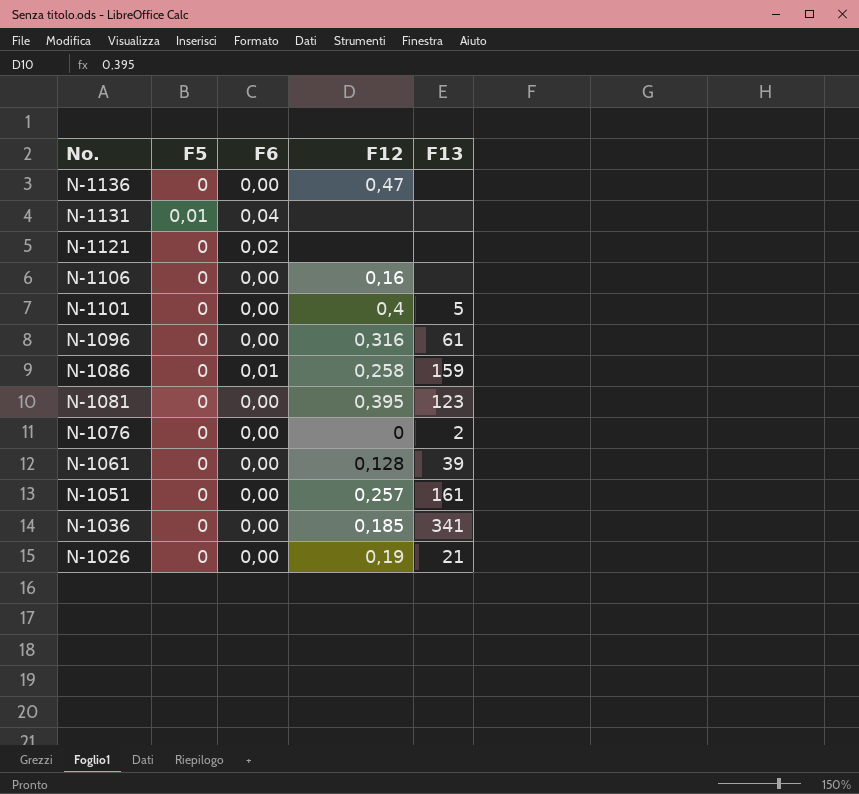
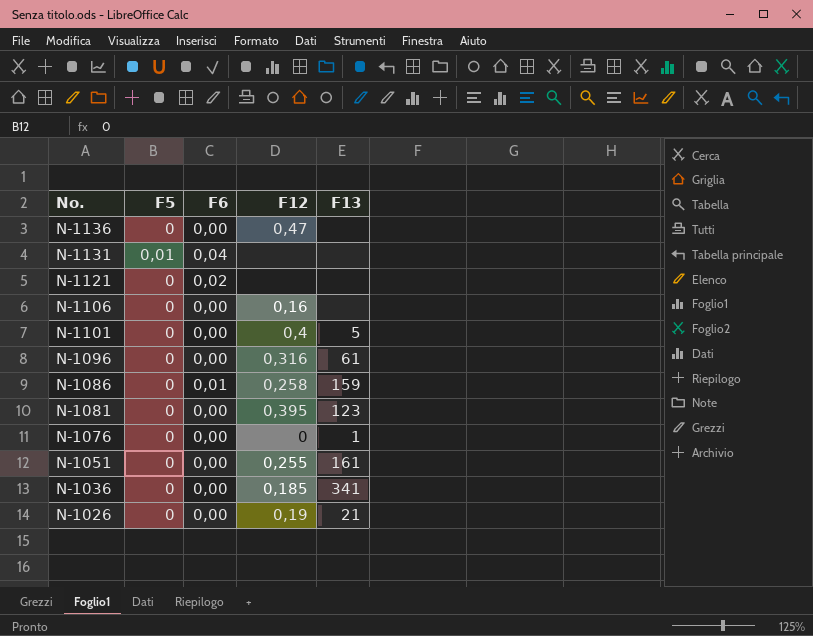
row N-1061: 0 | 0,00 | 0,128 | 39 -> none
N-1076 | F13: 2 -> 1
N-1051 | F12: 0,257 -> 0,255

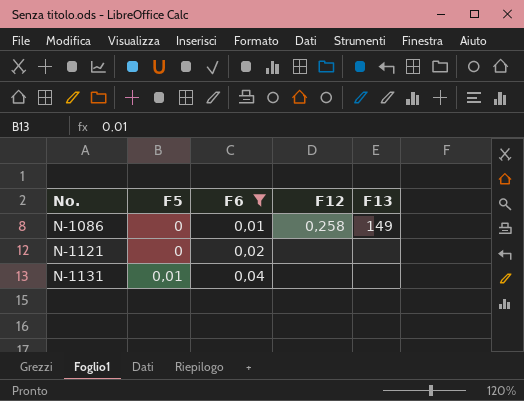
filter: none -> F6 != 0,00
row order: No. descending -> No. ascending
N-1086 | F13: 159 -> 149

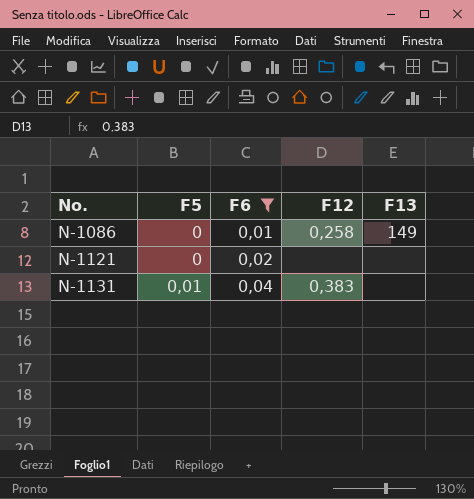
N-1131 | F12: none -> 0,383

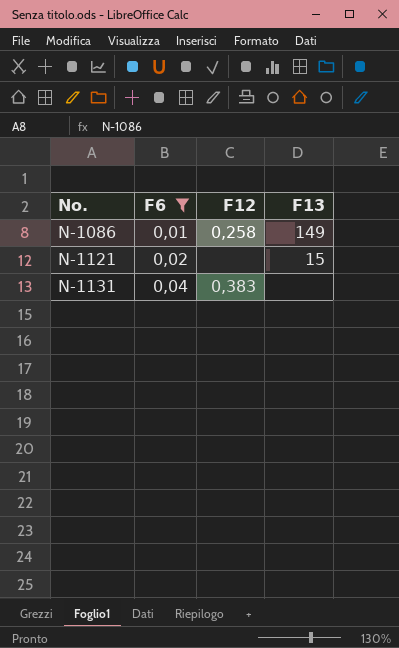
column F5 | position: 2 -> none
N-1121 | F13: none -> 15

